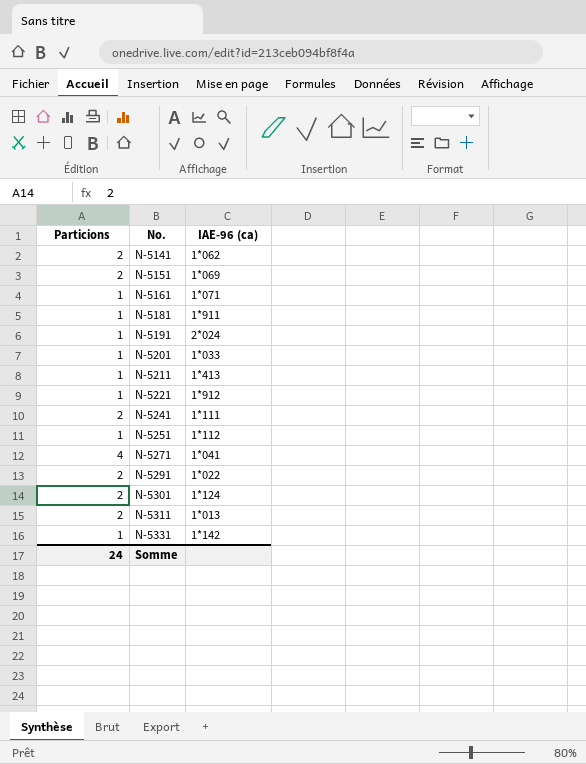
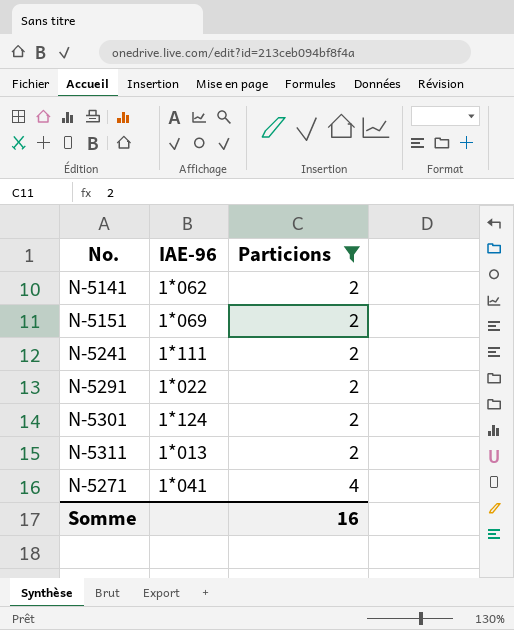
filter: none -> Particions != 1
row order: No. ascending -> Particions ascending
column name: IAE-96 (ca) -> IAE-96
column Particions | position: 1 -> 3
Somme | Particions: 24 -> 16

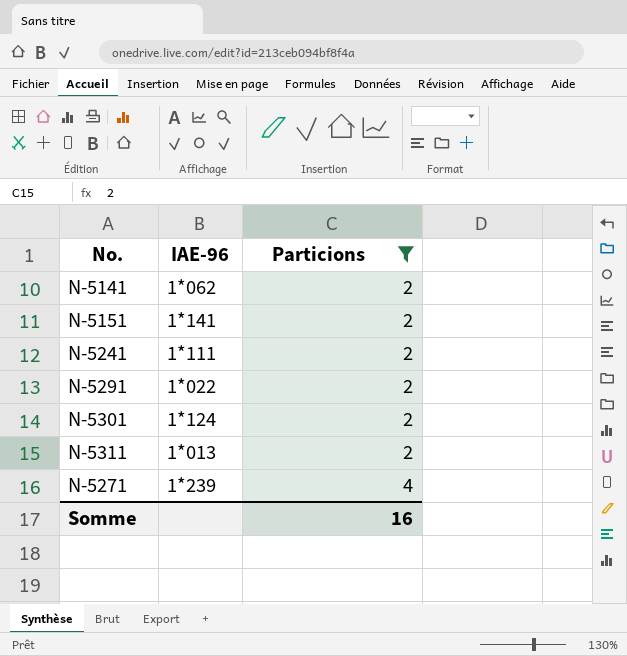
N-5151 | IAE-96: 1*069 -> 1*141
N-5271 | IAE-96: 1*041 -> 1*239

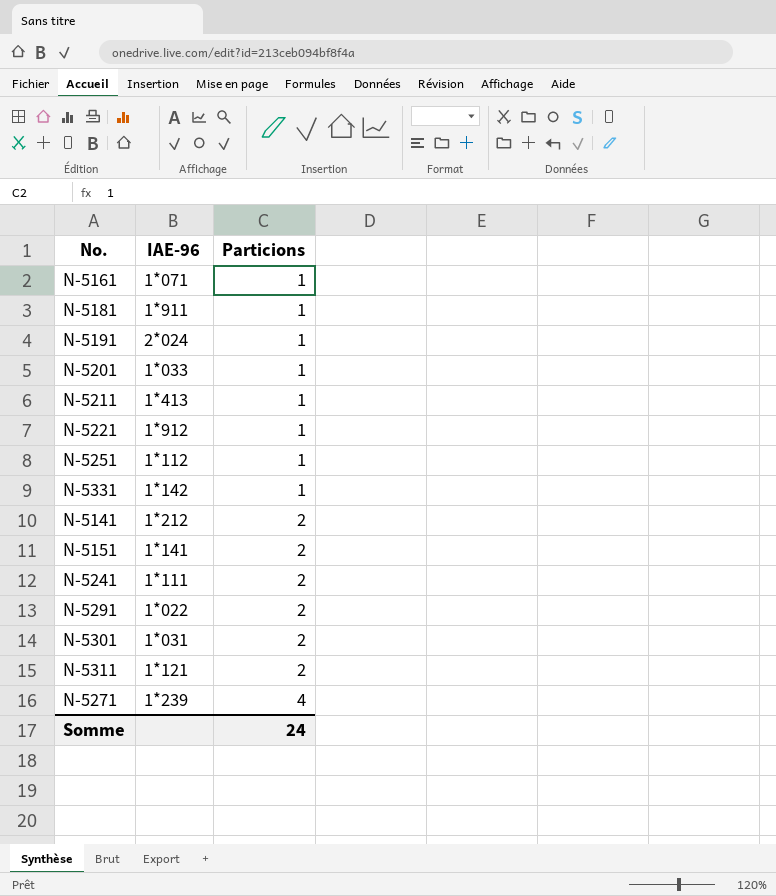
filter: Particions != 1 -> none
N-5141 | IAE-96: 1*062 -> 1*212
N-5301 | IAE-96: 1*124 -> 1*031
N-5311 | IAE-96: 1*013 -> 1*121
Somme | Particions: 16 -> 24

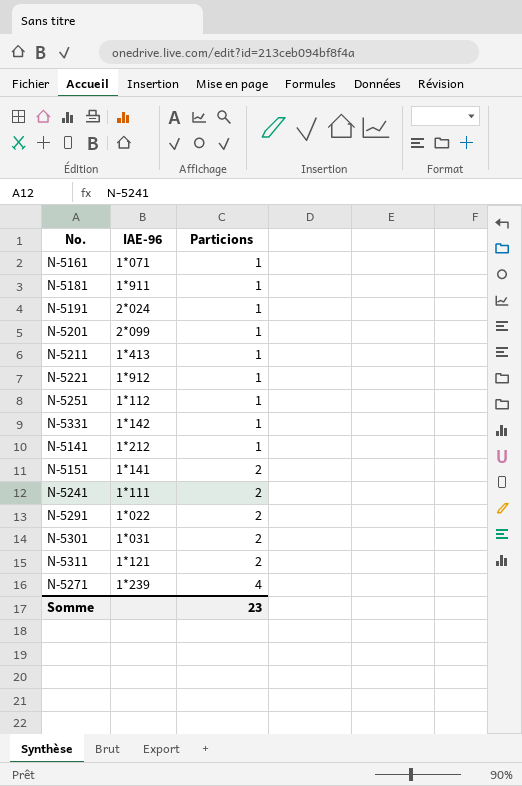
N-5201 | IAE-96: 1*033 -> 2*099
N-5141 | Particions: 2 -> 1
Somme | Particions: 24 -> 23

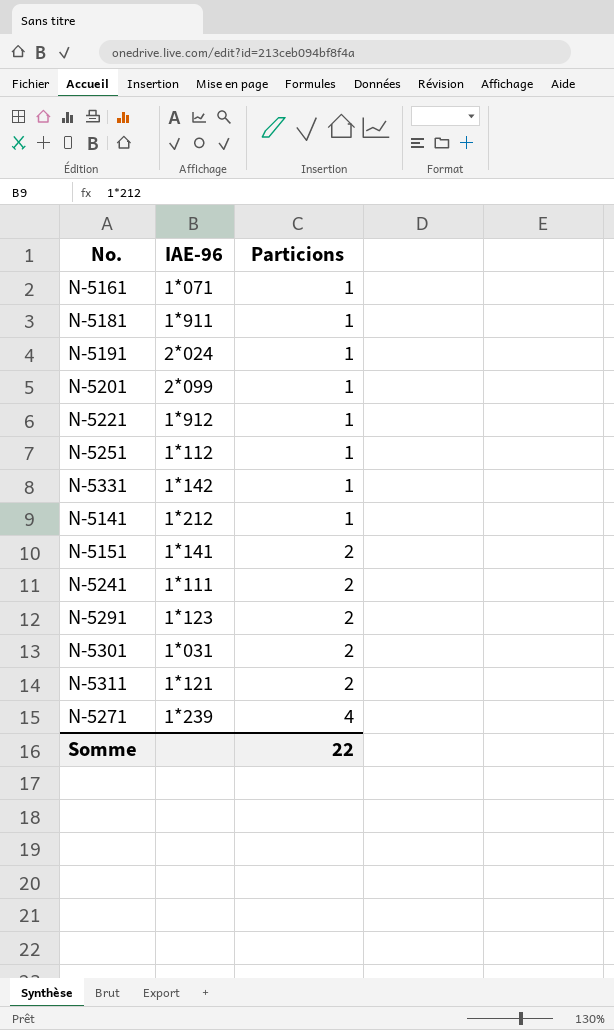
row N-5211: 1*413 | 1 -> none
N-5291 | IAE-96: 1*022 -> 1*123
Somme | Particions: 23 -> 22

